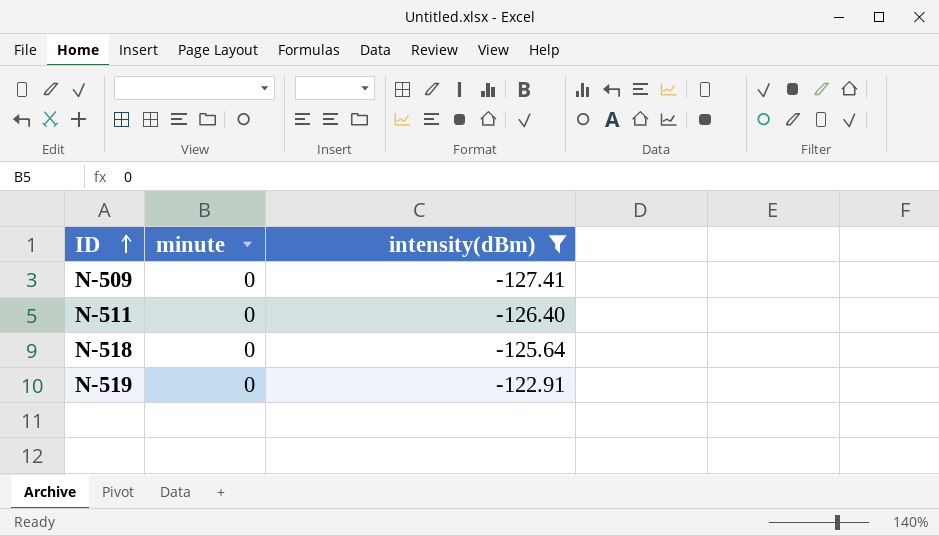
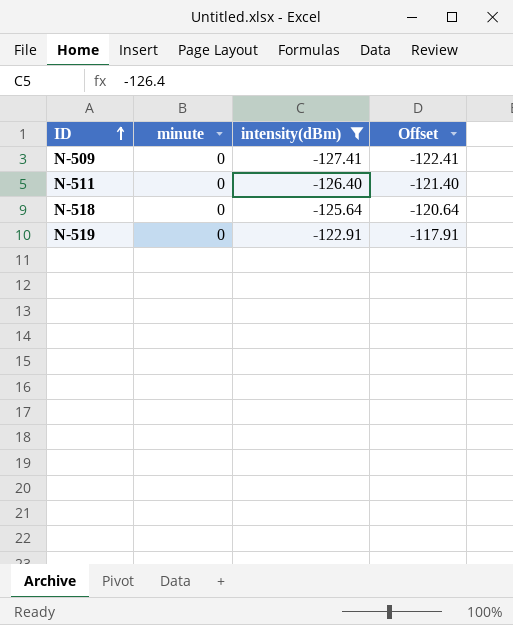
column Offset | formula: none -> [intensity(dBm)] + 5

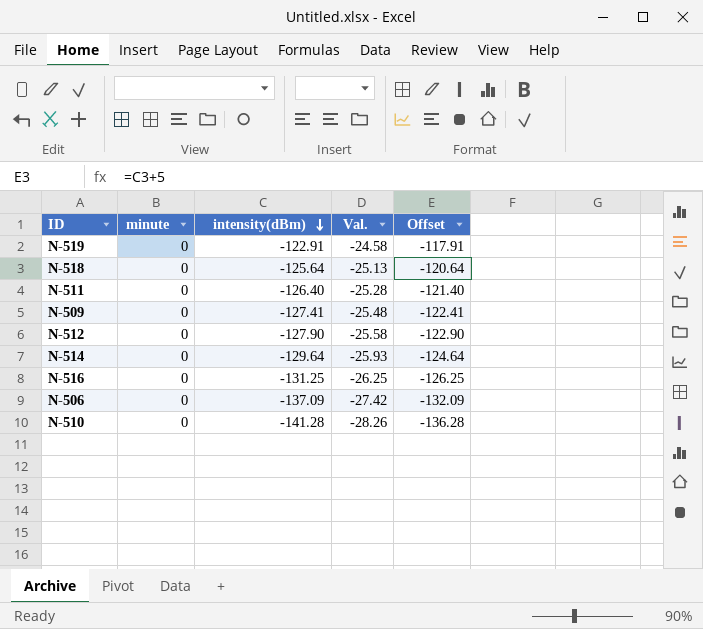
filter: intensity(dBm) >= -127.41 -> none
row order: ID ascending -> intensity(dBm) descending
column Val. | formula: none -> [intensity(dBm)] * 0.2

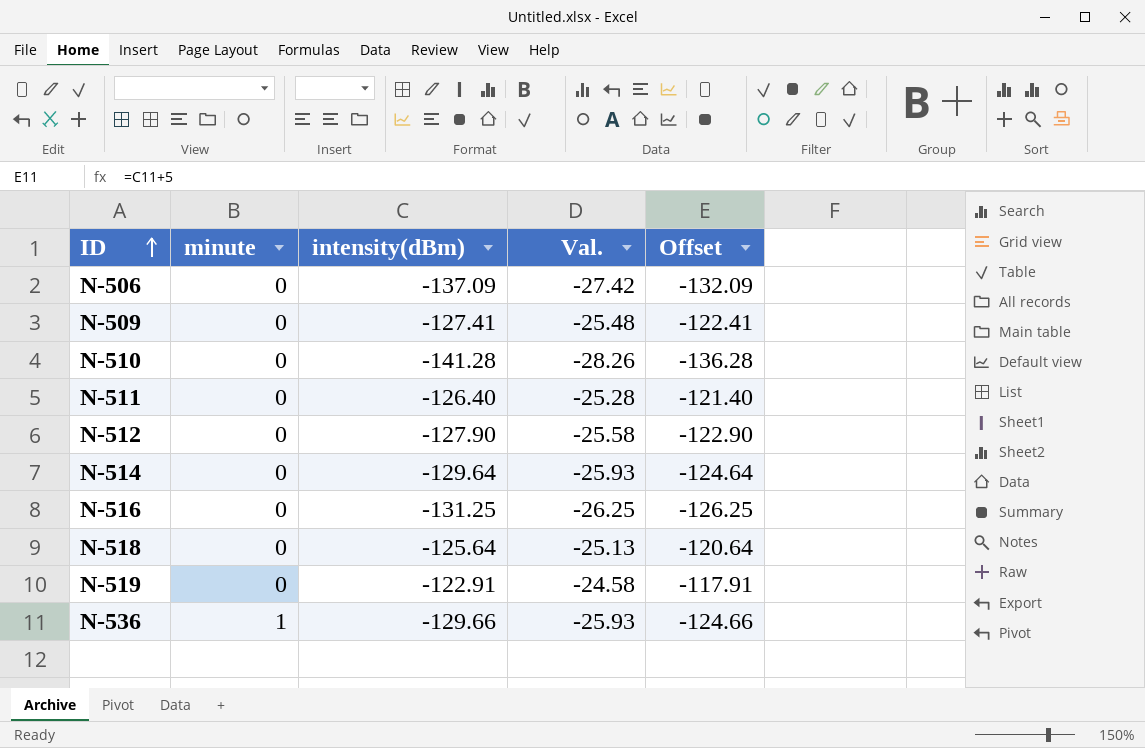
row order: intensity(dBm) descending -> ID ascending
row N-536: none -> 1 | -129.66 | -25.93 | -124.66

